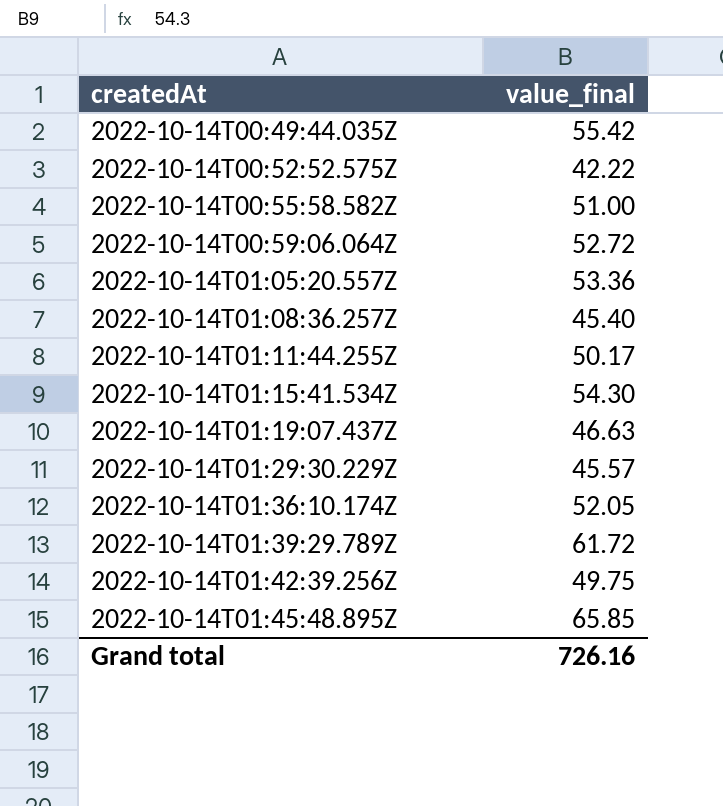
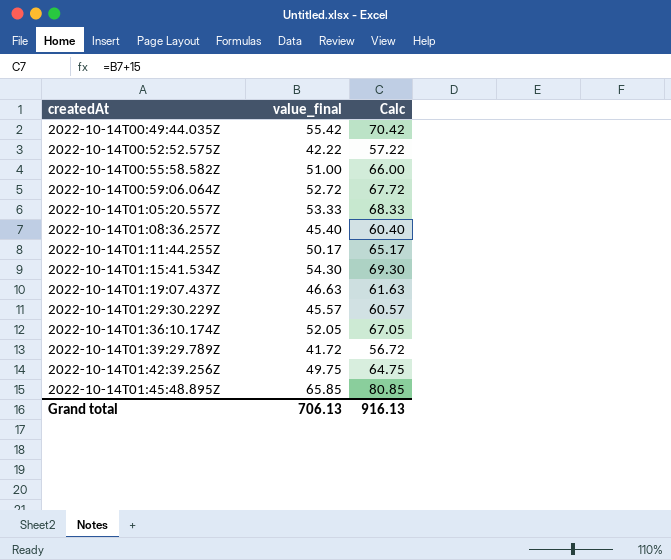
column Calc | formula: none -> [value_final] + 15
2022-10-14T01:05:20.557Z | value_final: 53.36 -> 53.33
2022-10-14T01:39:29.789Z | value_final: 61.72 -> 41.72
Grand total | value_final: 726.16 -> 706.13

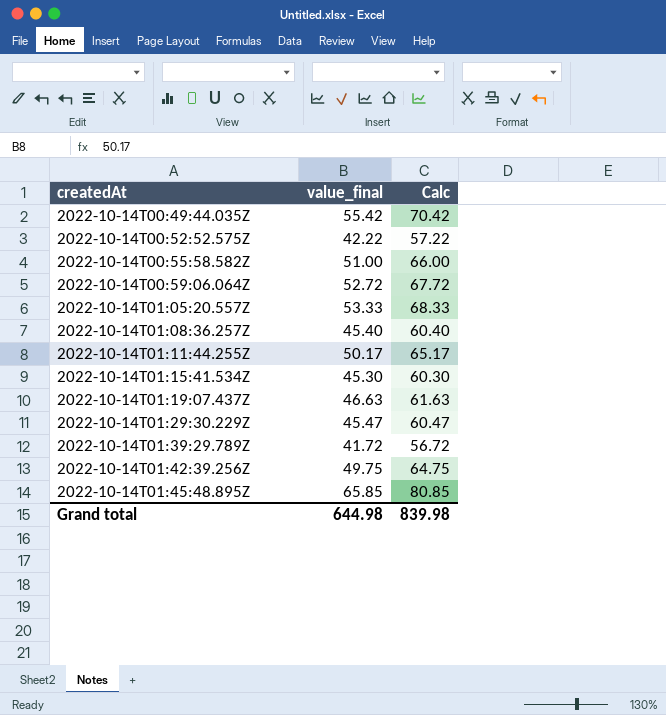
row 2022-10-14T01:36:10.174Z: 52.05 | 67.05 -> none
2022-10-14T01:15:41.534Z | value_final: 54.30 -> 45.30
2022-10-14T01:15:41.534Z | Calc: 69.30 -> 60.30
2022-10-14T01:29:30.229Z | value_final: 45.57 -> 45.47
2022-10-14T01:29:30.229Z | Calc: 60.57 -> 60.47
Grand total | value_final: 706.13 -> 644.98
Grand total | Calc: 916.13 -> 839.98

